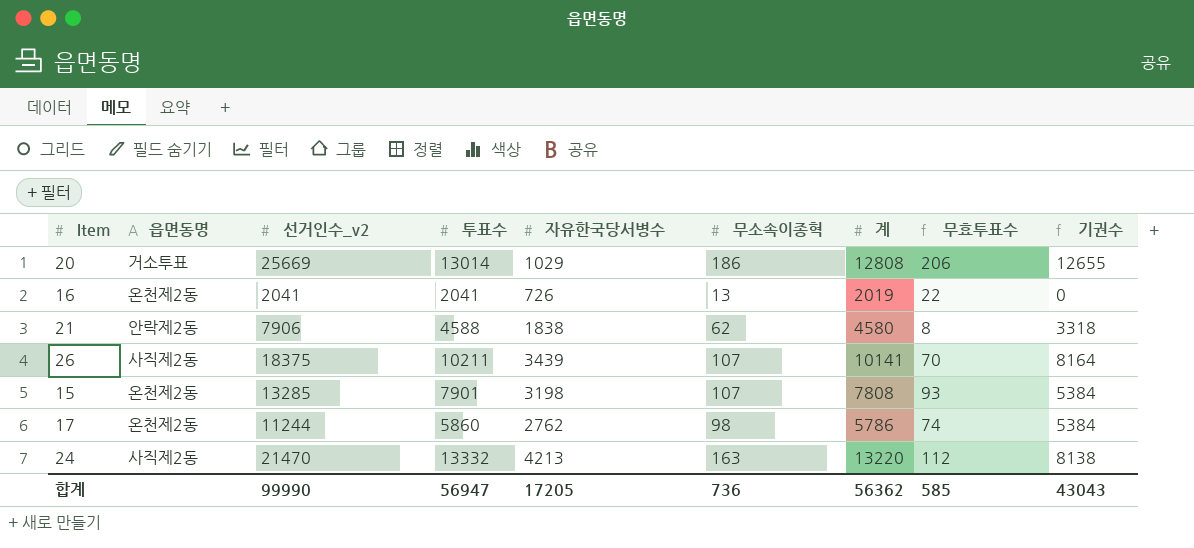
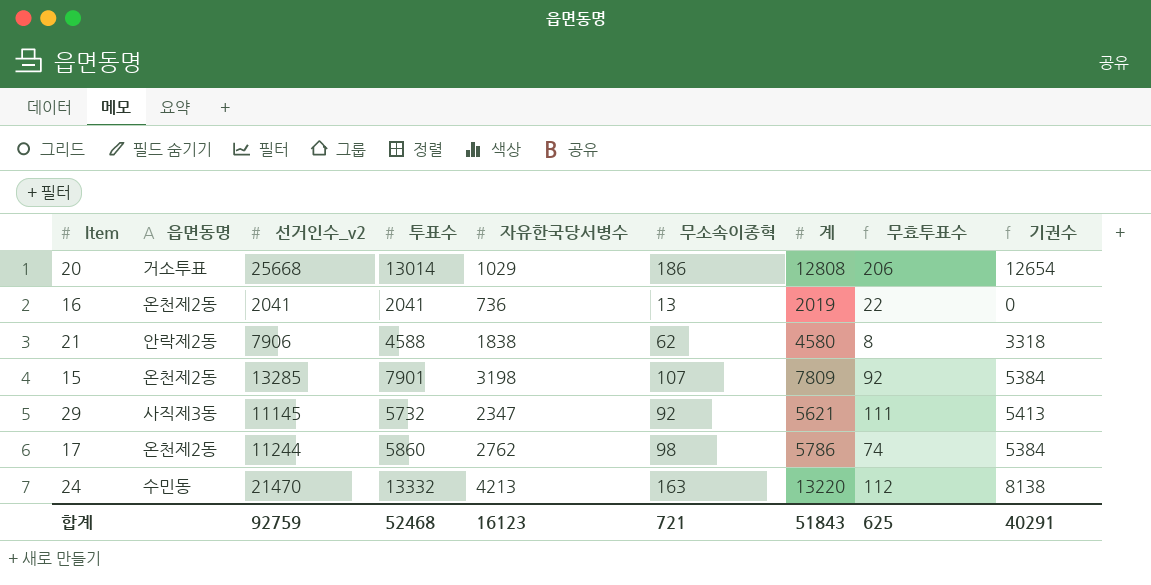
row 26: 사직제2동 | 18375 | 10211 | 3439 | 107 | 10141 | 70 | 8164 -> none
20 | 선거인수_v2: 25669 -> 25668
20 | 기권수: 12655 -> 12654
16 | 자유한국당서병수: 726 -> 736
15 | 계: 7808 -> 7809
15 | 무효투표수: 93 -> 92
row 29: none -> 사직제3동 | 11145 | 5732 | 2347 | 92 | 5621 | 111 | 5413
24 | 읍면동명: 사직제2동 -> 수민동
합계 | 선거인수_v2: 99990 -> 92759
합계 | 투표수: 56947 -> 52468
합계 | 자유한국당서병수: 17205 -> 16123
합계 | 무소속이종혁: 736 -> 721
합계 | 계: 56362 -> 51843
합계 | 무효투표수: 585 -> 625
합계 | 기권수: 43043 -> 40291

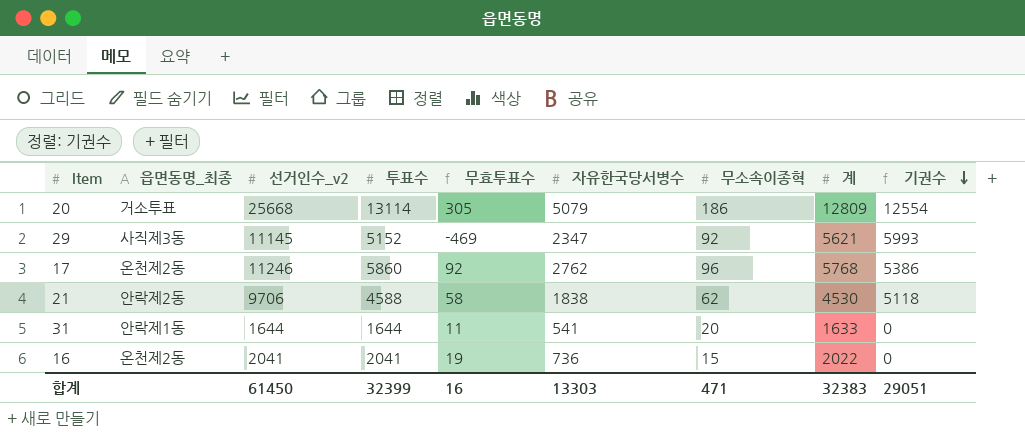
row order: none -> 기권수 descending
column name: 읍면동명 -> 읍면동명_최종
column 무효투표수 | position: 8 -> 5
row 15: 온천제2동 | 13285 | 7901 | 3198 | 107 | 7809 | 92 | 5384 -> none
row 24: 수민동 | 21470 | 13332 | 4213 | 163 | 13220 | 112 | 8138 -> none
20 | 투표수: 13014 -> 13114
20 | 무효투표수: 206 -> 305
20 | 자유한국당서병수: 1029 -> 5079
20 | 계: 12808 -> 12809
20 | 기권수: 12654 -> 12554
29 | 투표수: 5732 -> 5152
29 | 무효투표수: 111 -> -469
29 | 기권수: 5413 -> 5993
17 | 선거인수_v2: 11244 -> 11246
17 | 무효투표수: 74 -> 92
17 | 무소속이종혁: 98 -> 96
17 | 계: 5786 -> 5768
17 | 기권수: 5384 -> 5386
21 | 선거인수_v2: 7906 -> 9706
21 | 무효투표수: 8 -> 58
21 | 계: 4580 -> 4530
21 | 기권수: 3318 -> 5118
row 31: none -> 안락제1동 | 1644 | 1644 | 11 | 541 | 20 | 1633 | 0
16 | 무효투표수: 22 -> 19
16 | 무소속이종혁: 13 -> 15
16 | 계: 2019 -> 2022
합계 | 선거인수_v2: 92759 -> 61450
합계 | 투표수: 52468 -> 32399
합계 | 무효투표수: 625 -> 16
합계 | 자유한국당서병수: 16123 -> 13303
합계 | 무소속이종혁: 721 -> 471
합계 | 계: 51843 -> 32383
합계 | 기권수: 40291 -> 29051

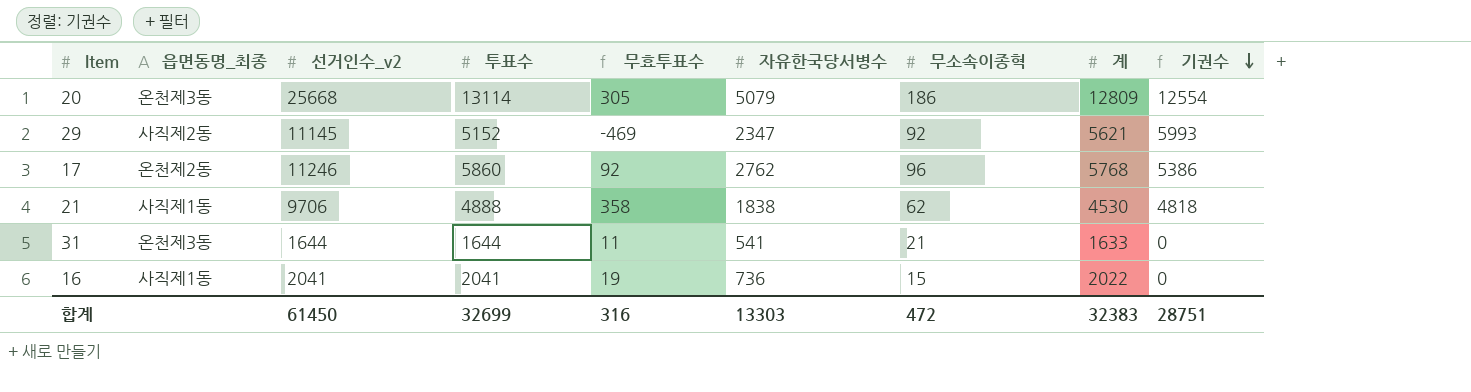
20 | 읍면동명_최종: 거소투표 -> 온천제3동
29 | 읍면동명_최종: 사직제3동 -> 사직제2동
21 | 읍면동명_최종: 안락제2동 -> 사직제1동
21 | 투표수: 4588 -> 4888
21 | 무효투표수: 58 -> 358
21 | 기권수: 5118 -> 4818
31 | 읍면동명_최종: 안락제1동 -> 온천제3동
31 | 무소속이종혁: 20 -> 21
16 | 읍면동명_최종: 온천제2동 -> 사직제1동
합계 | 투표수: 32399 -> 32699
합계 | 무효투표수: 16 -> 316
합계 | 무소속이종혁: 471 -> 472
합계 | 기권수: 29051 -> 28751

